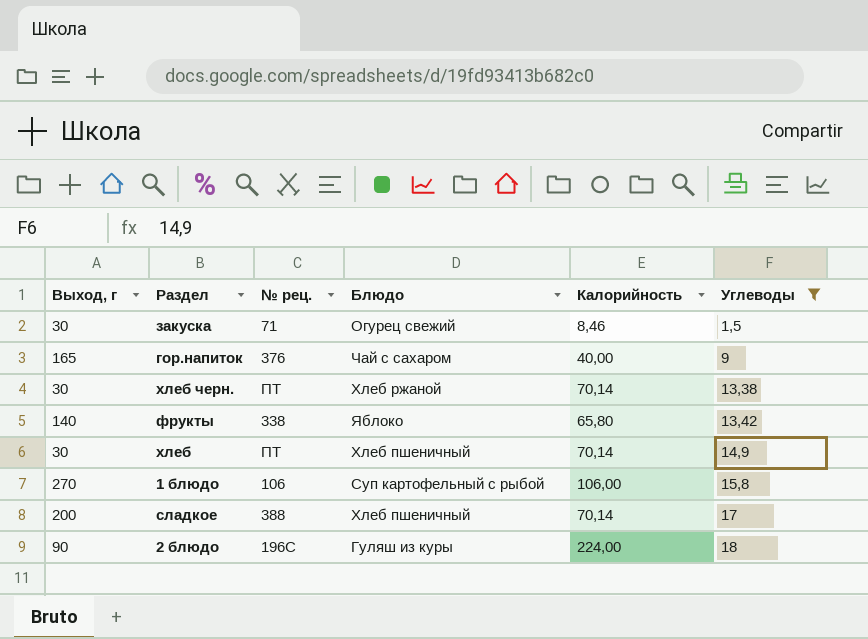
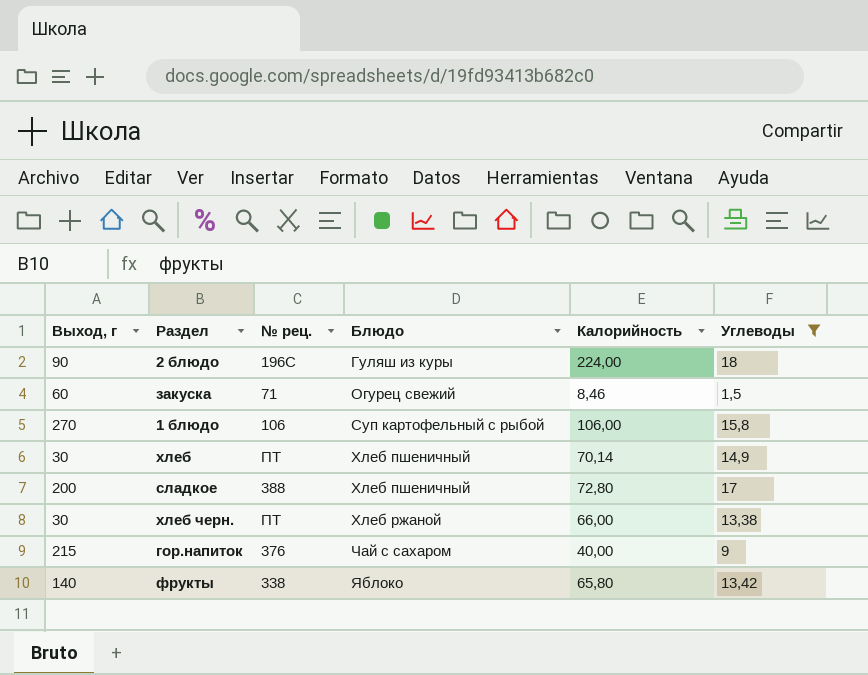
row order: Углеводы ascending -> Блюдо ascending
закуска | Выход, г: 30 -> 60
сладкое | Калорийность: 70,14 -> 72,80
хлеб черн. | Калорийность: 70,14 -> 66,00
гор.напиток | Выход, г: 165 -> 215

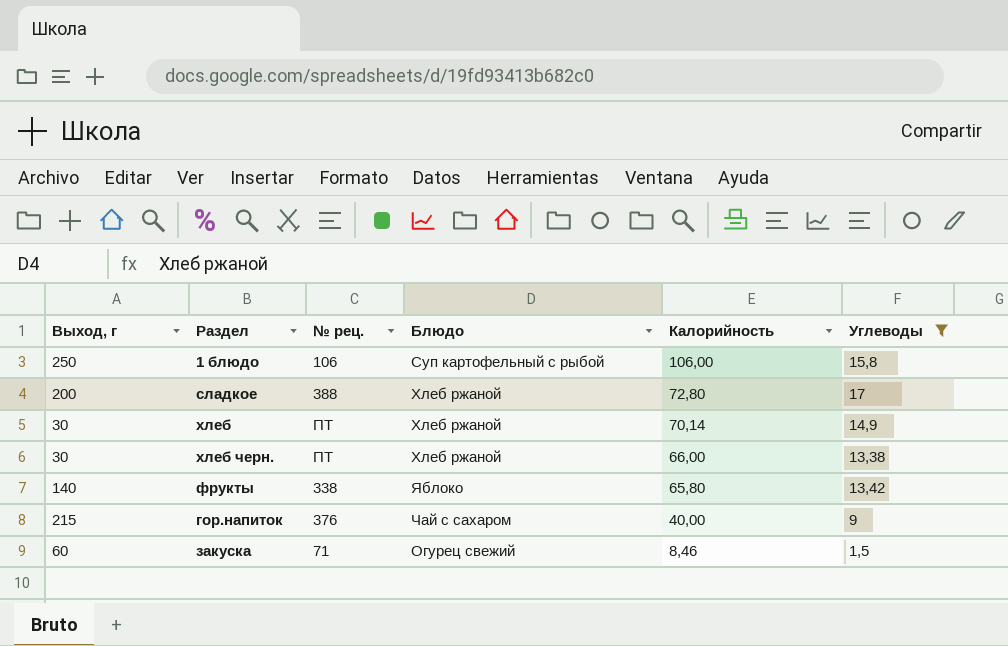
row order: Блюдо ascending -> Калорийность descending
row 2 блюдо: 90 | 196С | Гуляш из куры | 224,00 | 18 -> none
1 блюдо | Выход, г: 270 -> 250
сладкое | Блюдо: Хлеб пшеничный -> Хлеб ржаной
хлеб | Блюдо: Хлеб пшеничный -> Хлеб ржаной

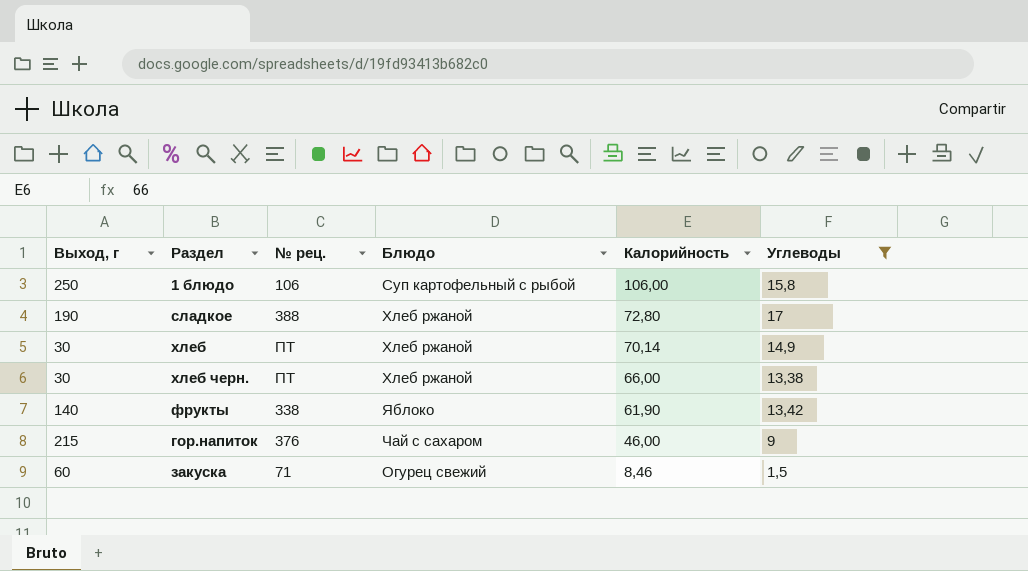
сладкое | Выход, г: 200 -> 190
фрукты | Калорийность: 65,80 -> 61,90
гор.напиток | Калорийность: 40,00 -> 46,00

